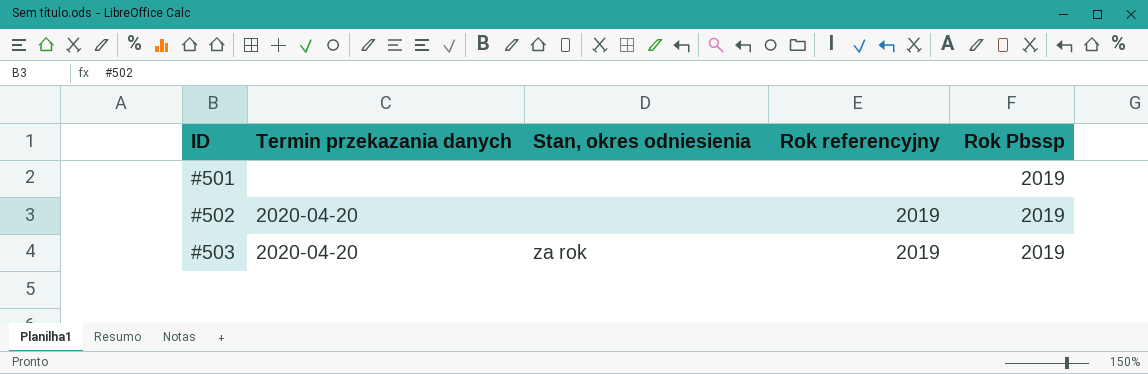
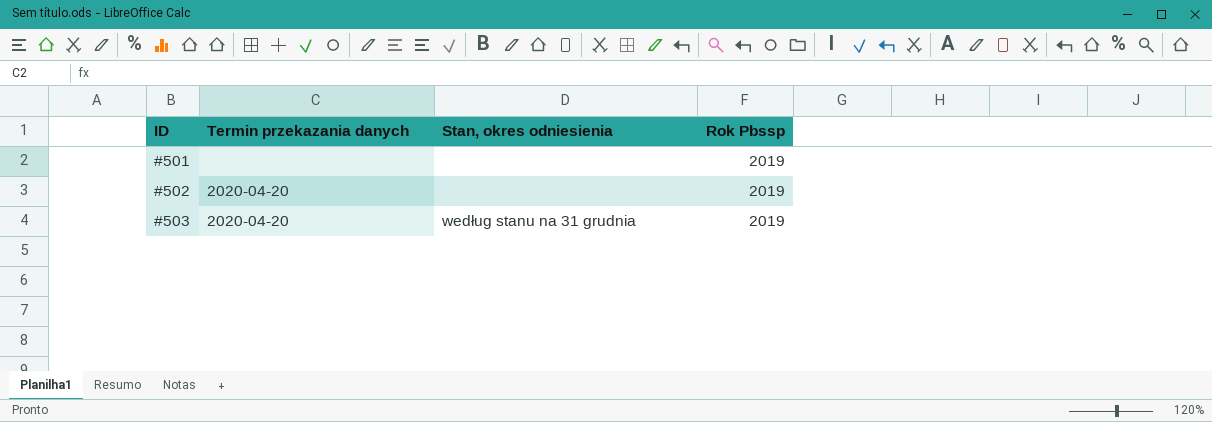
column Rok referencyjny | position: 4 -> none
#503 | Stan, okres odniesienia: za rok -> według stanu na 31 grudnia

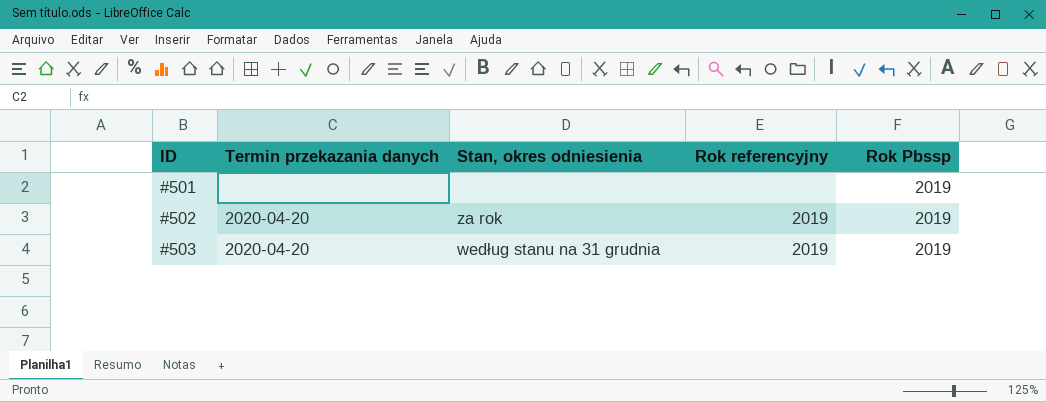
column Rok referencyjny | position: none -> 4
#502 | Stan, okres odniesienia: none -> za rok

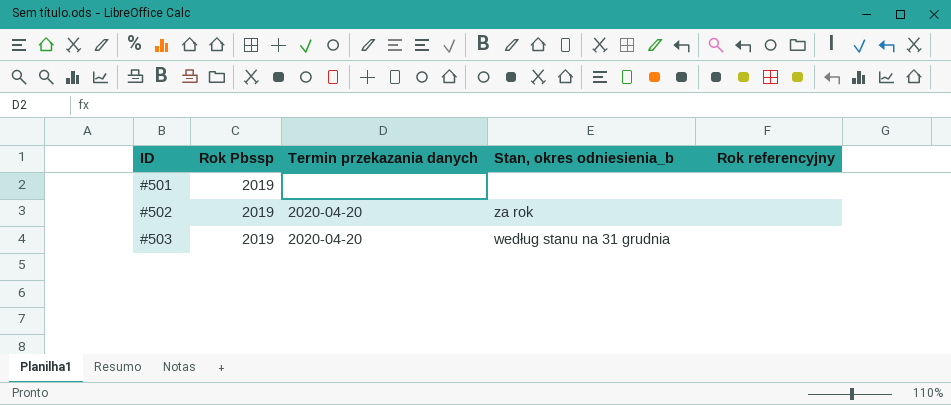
column Rok Pbssp | position: 5 -> 2
column name: Stan, okres odniesienia -> Stan, okres odniesienia_b
#502 | Rok referencyjny: 2019 -> none
#503 | Rok referencyjny: 2019 -> none

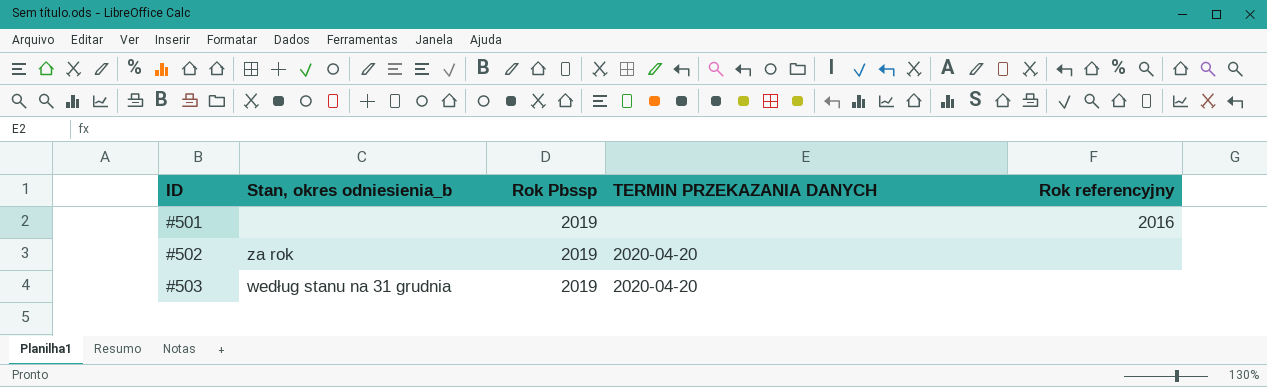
column Stan, okres odniesienia_b | position: 4 -> 2
column name: Termin przekazania danych -> TERMIN PRZEKAZANIA DANYCH
#501 | Rok referencyjny: none -> 2016

